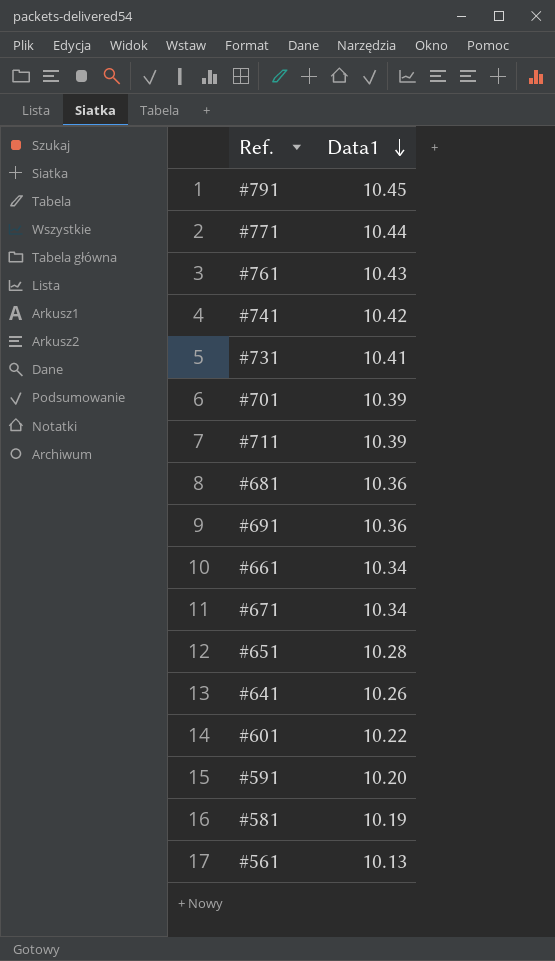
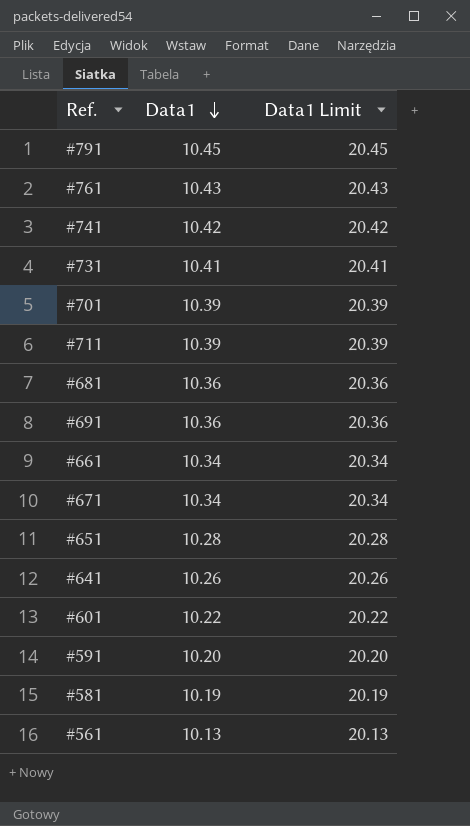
column Data1 Limit | formula: none -> [Data1] + 10
row #771: 10.44 -> none

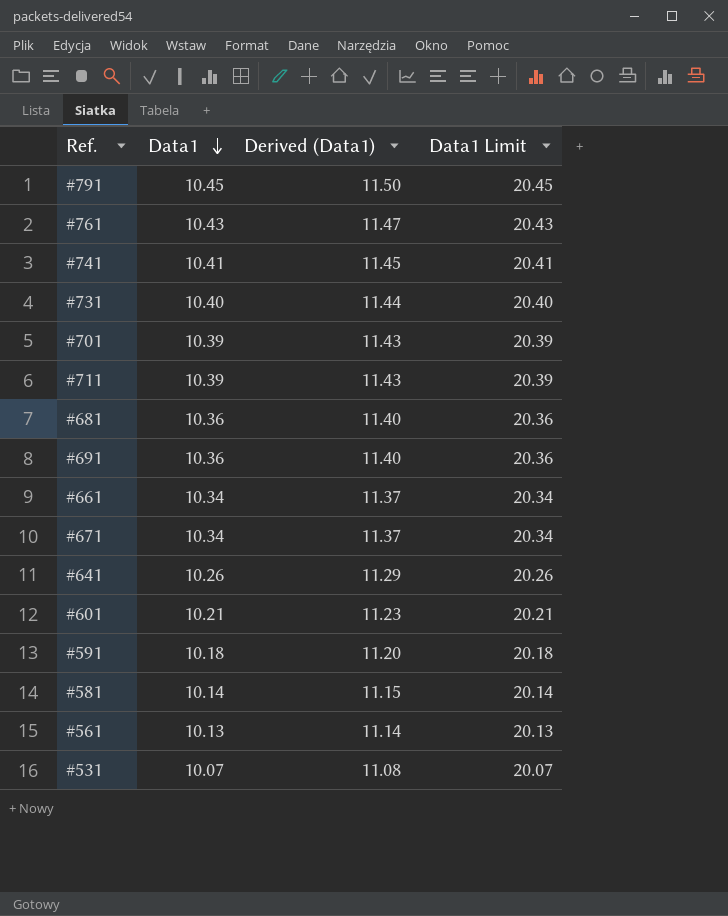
column Derived (Data1) | formula: none -> [Data1] * 1.1
row #651: 10.28 | 20.28 -> none
#741 | Data1: 10.42 -> 10.41
#741 | Data1 Limit: 20.42 -> 20.41
#731 | Data1: 10.41 -> 10.40
#731 | Data1 Limit: 20.41 -> 20.40
#601 | Data1: 10.22 -> 10.21
#601 | Data1 Limit: 20.22 -> 20.21
#591 | Data1: 10.20 -> 10.18
#591 | Data1 Limit: 20.20 -> 20.18
#581 | Data1: 10.19 -> 10.14
#581 | Data1 Limit: 20.19 -> 20.14
row #531: none -> 10.07 | 11.08 | 20.07

